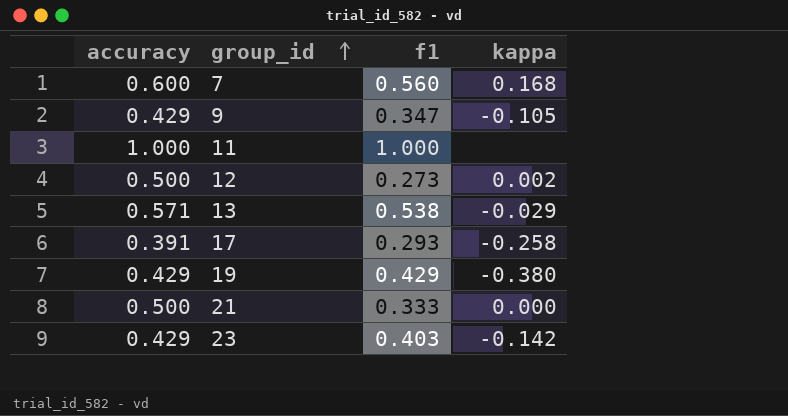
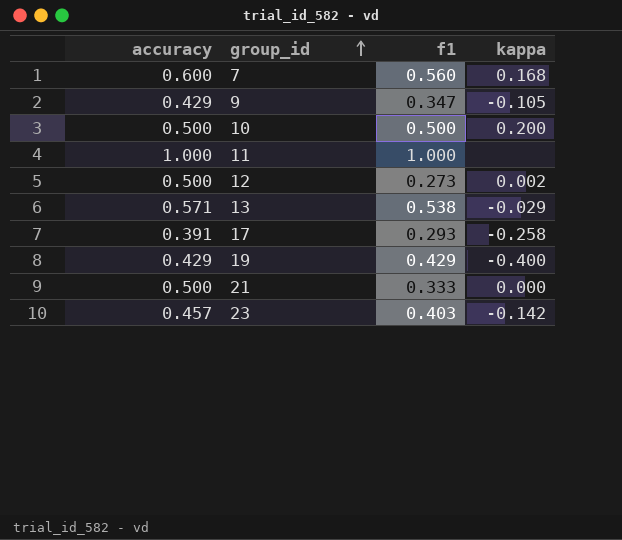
row 10: none -> 0.500 | 0.500 | 0.200
19 | kappa: -0.380 -> -0.400
23 | accuracy: 0.429 -> 0.457

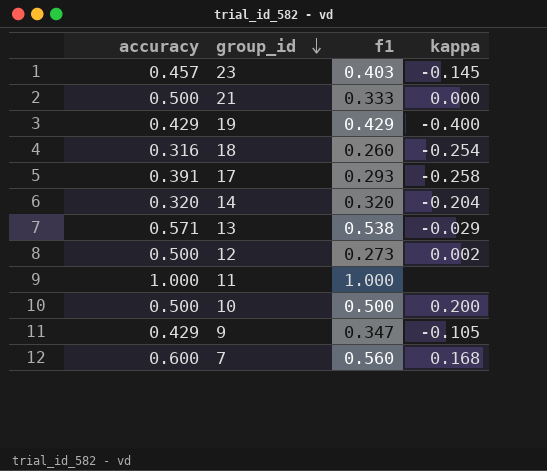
row order: group_id ascending -> group_id descending
23 | kappa: -0.142 -> -0.145
row 18: none -> 0.316 | 0.260 | -0.254
row 14: none -> 0.320 | 0.320 | -0.204

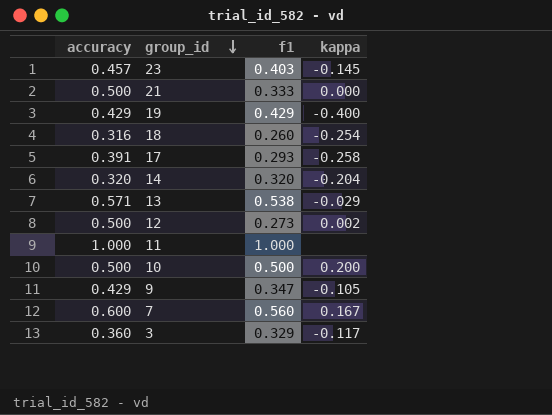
7 | kappa: 0.168 -> 0.167
row 3: none -> 0.360 | 0.329 | -0.117

